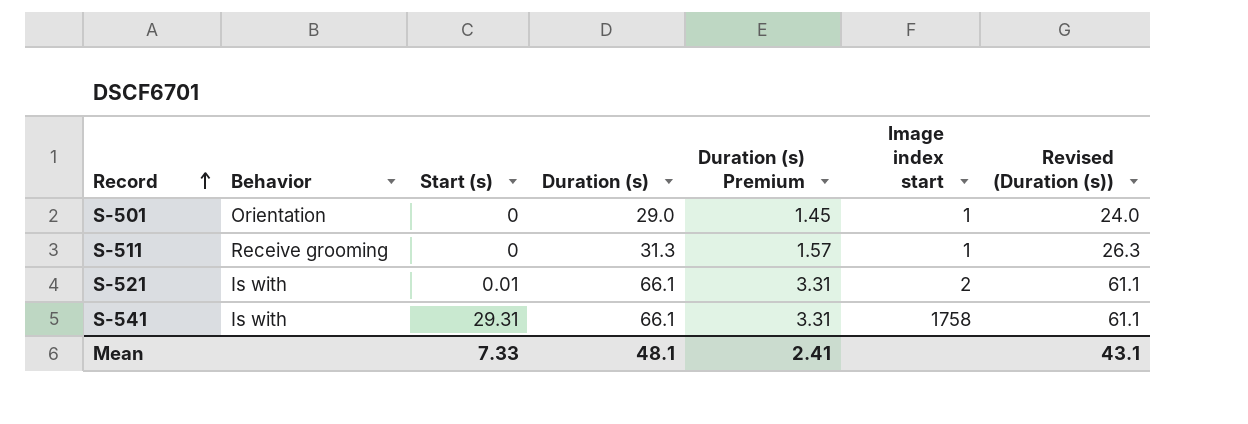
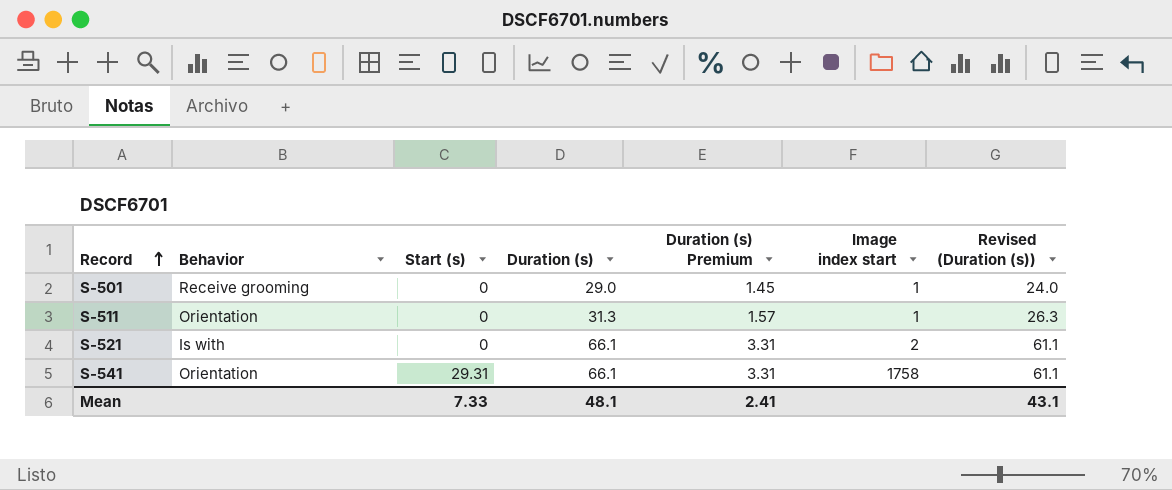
S-501 | Behavior: Orientation -> Receive grooming
S-511 | Behavior: Receive grooming -> Orientation
S-521 | Start (s): 0.01 -> 0
S-541 | Behavior: Is with -> Orientation

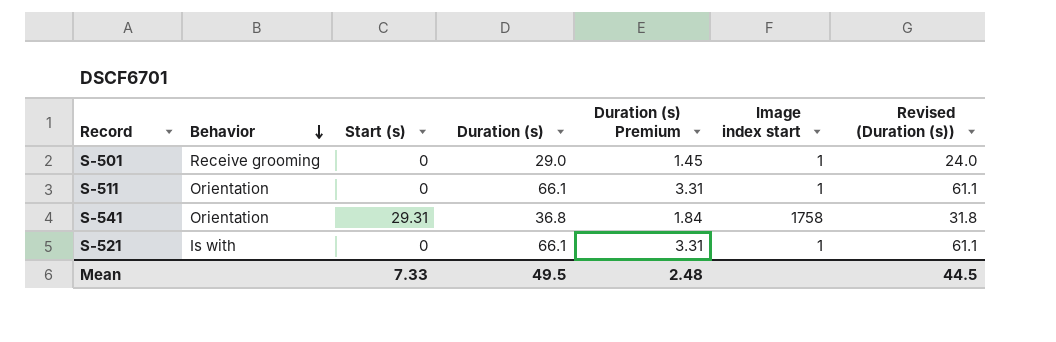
row order: Record ascending -> Behavior descending
S-511 | Duration (s): 31.3 -> 66.1
S-511 | Duration (s) Premium: 1.57 -> 3.31
S-511 | Revised (Duration (s)): 26.3 -> 61.1
S-541 | Duration (s): 66.1 -> 36.8
S-541 | Duration (s) Premium: 3.31 -> 1.84
S-541 | Revised (Duration (s)): 61.1 -> 31.8
S-521 | Image index start: 2 -> 1
Mean | Duration (s): 48.1 -> 49.5
Mean | Duration (s) Premium: 2.41 -> 2.48
Mean | Revised (Duration (s)): 43.1 -> 44.5

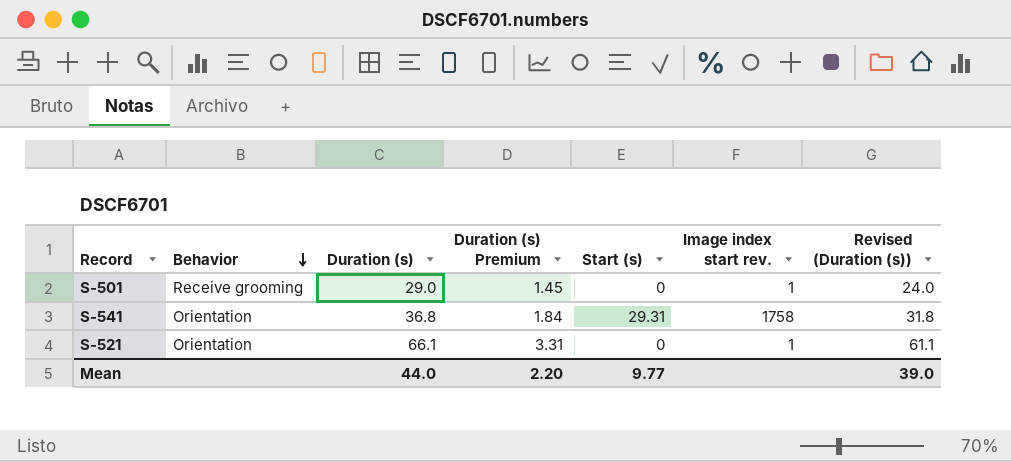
column Start (s) | position: 3 -> 5
column name: Image index start -> Image index start rev.
row S-511: Orientation | 0 | 66.1 | 3.31 | 1 | 61.1 -> none
S-521 | Behavior: Is with -> Orientation
Mean | Duration (s): 49.5 -> 44.0
Mean | Duration (s) Premium: 2.48 -> 2.20
Mean | Start (s): 7.33 -> 9.77
Mean | Revised (Duration (s)): 44.5 -> 39.0

